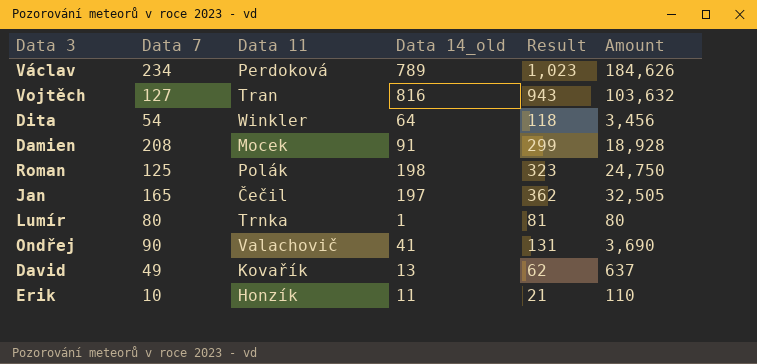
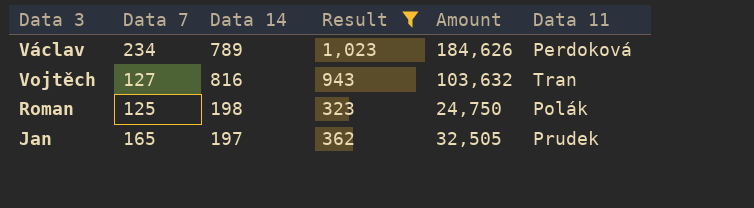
filter: none -> Result >= 323
column name: Data 14_old -> Data 14
column Data 11 | position: 3 -> 6
Jan | Data 11: Čečil -> Prudek

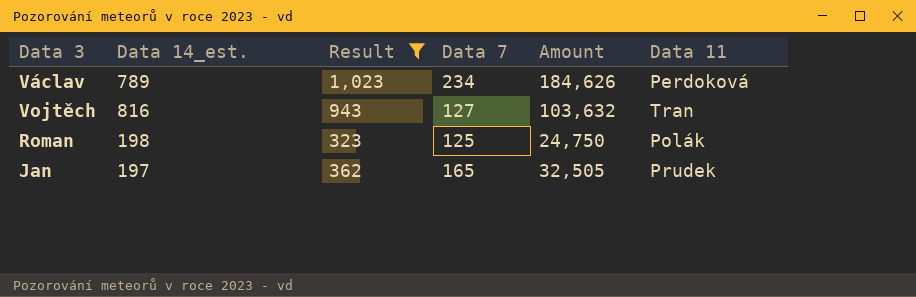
column name: Data 14 -> Data 14_est.
column Data 7 | position: 2 -> 4

